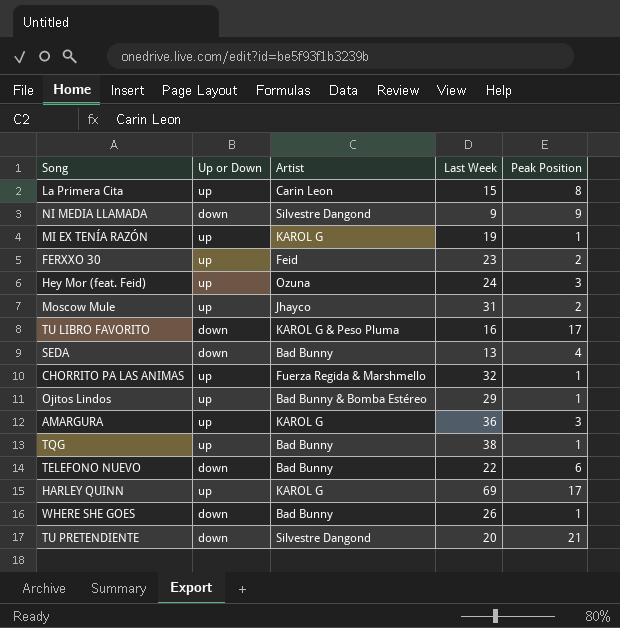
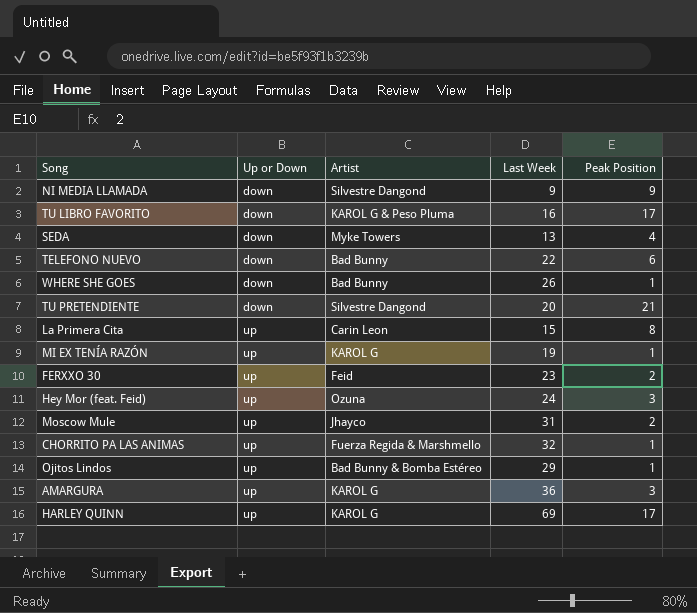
row order: none -> Up or Down ascending
row TQG: up | Bad Bunny | 38 | 1 -> none
SEDA | Artist: Bad Bunny -> Myke Towers

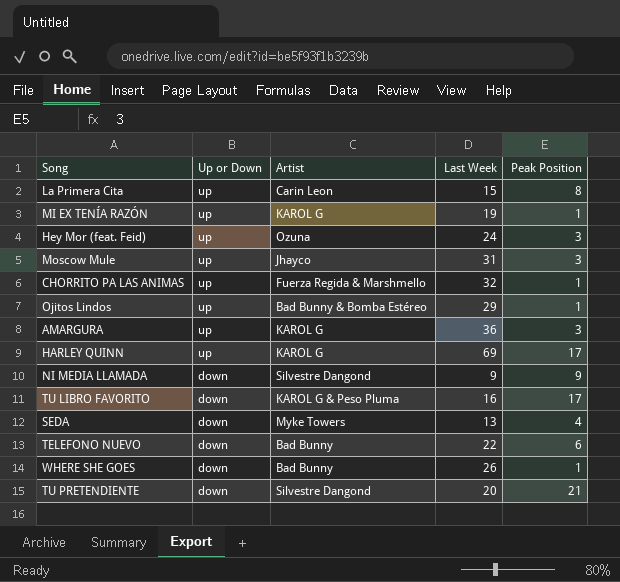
row order: Up or Down ascending -> Up or Down descending
row FERXXO 30: up | Feid | 23 | 2 -> none
Moscow Mule | Peak Position: 2 -> 3

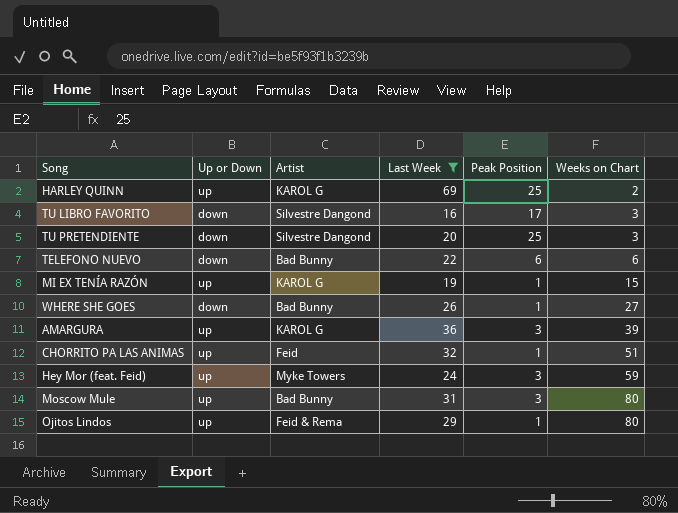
filter: none -> Last Week >= 16
row order: Up or Down descending -> Weeks on Chart ascending
column Weeks on Chart | position: none -> 6
HARLEY QUINN | Peak Position: 17 -> 25
TU LIBRO FAVORITO | Artist: KAROL G & Peso Pluma -> Silvestre Dangond
TU PRETENDIENTE | Peak Position: 21 -> 25
CHORRITO PA LAS ANIMAS | Artist: Fuerza Regida & Marshmello -> Feid
Hey Mor (feat. Feid) | Artist: Ozuna -> Myke Towers
Moscow Mule | Artist: Jhayco -> Bad Bunny
Ojitos Lindos | Artist: Bad Bunny & Bomba Estéreo -> Feid & Rema

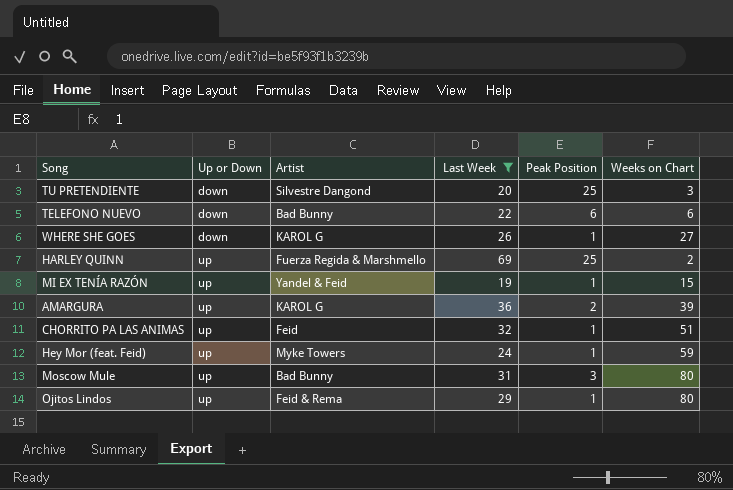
row order: Weeks on Chart ascending -> Up or Down ascending
row TU LIBRO FAVORITO: down | Silvestre Dangond | 16 | 17 | 3 -> none
WHERE SHE GOES | Artist: Bad Bunny -> KAROL G
HARLEY QUINN | Artist: KAROL G -> Fuerza Regida & Marshmello
MI EX TENÍA RAZÓN | Artist: KAROL G -> Yandel & Feid
AMARGURA | Peak Position: 3 -> 2
Hey Mor (feat. Feid) | Peak Position: 3 -> 1

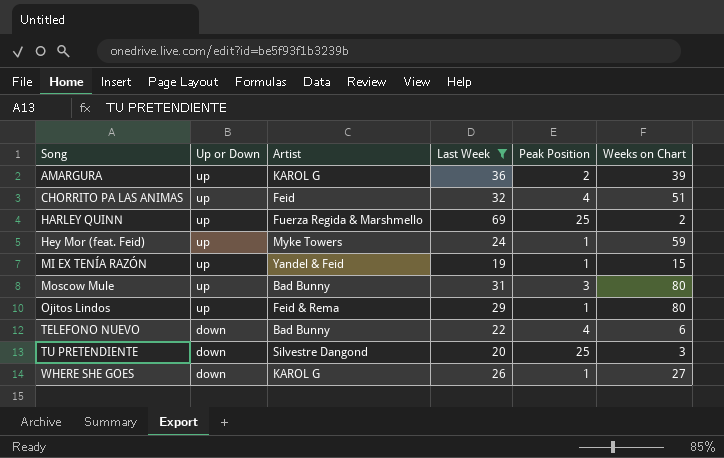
row order: Up or Down ascending -> Song ascending
CHORRITO PA LAS ANIMAS | Peak Position: 1 -> 4
TELEFONO NUEVO | Peak Position: 6 -> 4

